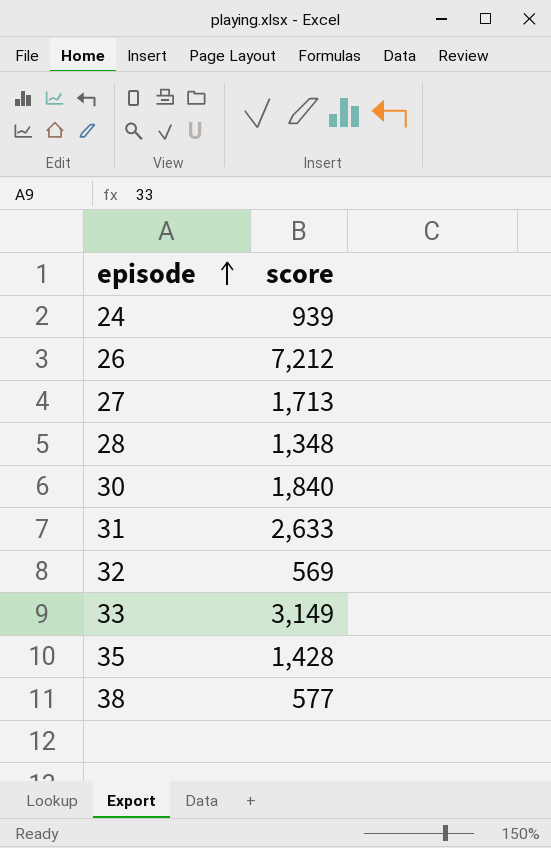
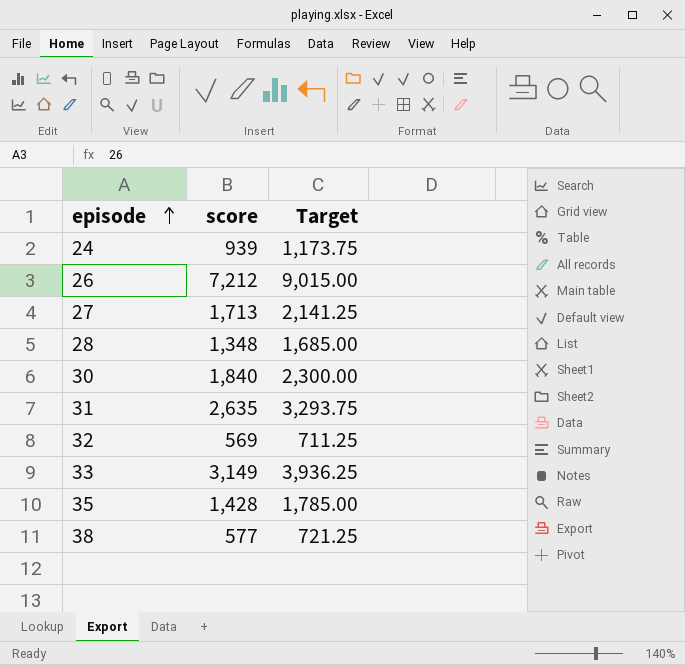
column Target | formula: none -> [score] * 1.25
31 | score: 2,633 -> 2,635

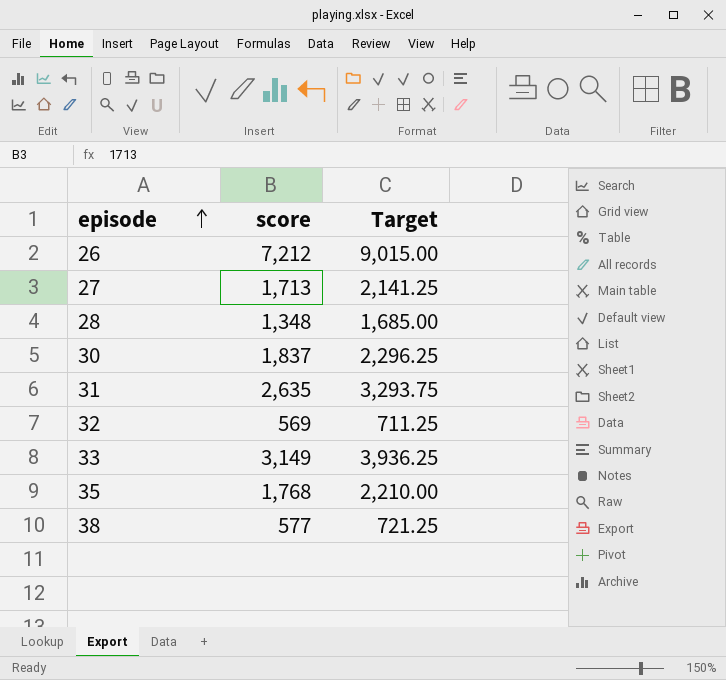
row 24: 939 | 1,173.75 -> none
30 | score: 1,840 -> 1,837
30 | Target: 2,300.00 -> 2,296.25
35 | score: 1,428 -> 1,768
35 | Target: 1,785.00 -> 2,210.00

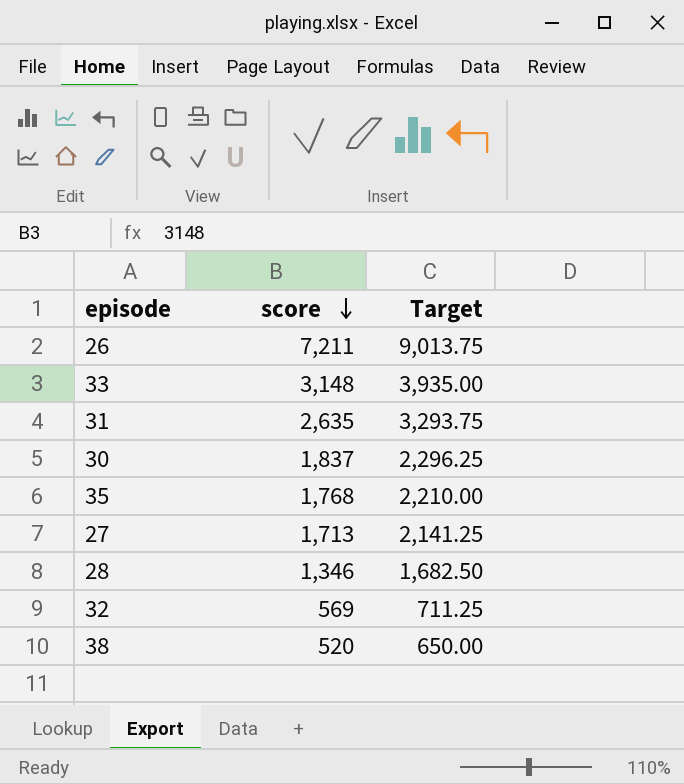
row order: episode ascending -> score descending
26 | score: 7,212 -> 7,211
26 | Target: 9,015.00 -> 9,013.75
33 | score: 3,149 -> 3,148
33 | Target: 3,936.25 -> 3,935.00
28 | score: 1,348 -> 1,346
28 | Target: 1,685.00 -> 1,682.50
38 | score: 577 -> 520
38 | Target: 721.25 -> 650.00

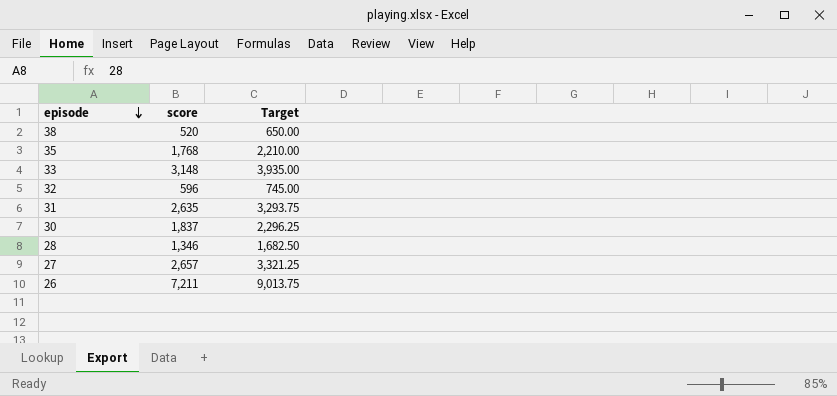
row order: score descending -> episode descending
32 | score: 569 -> 596
32 | Target: 711.25 -> 745.00
27 | score: 1,713 -> 2,657
27 | Target: 2,141.25 -> 3,321.25

